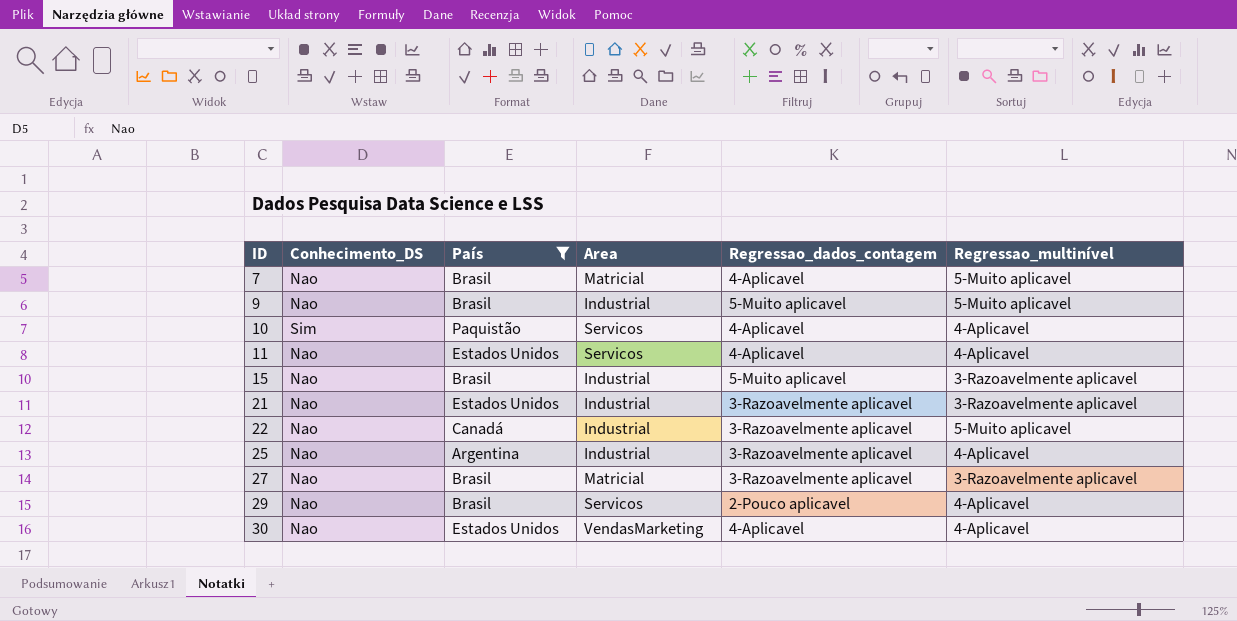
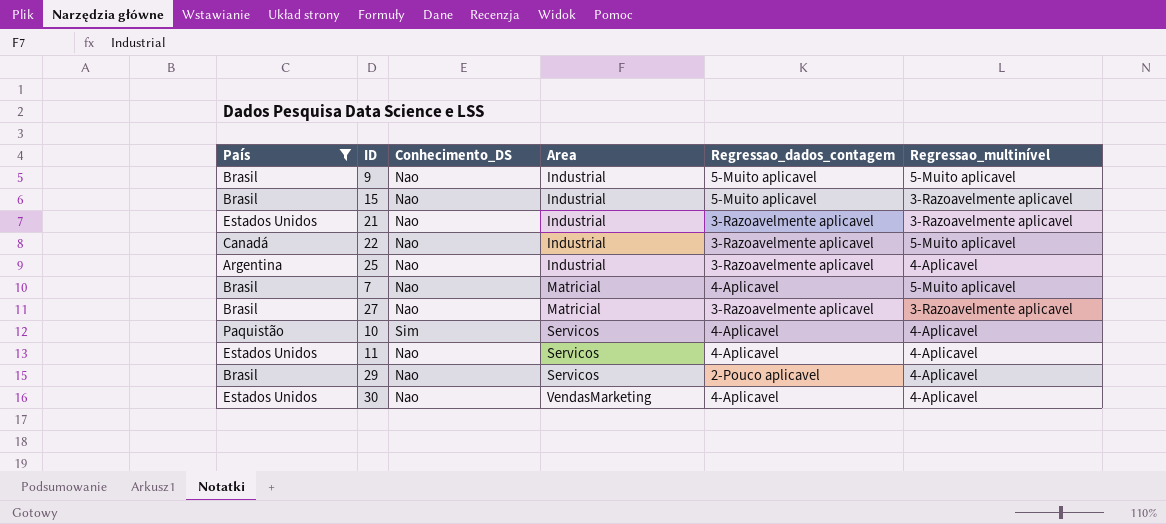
row order: ID ascending -> Area ascending
column País | position: 3 -> 1

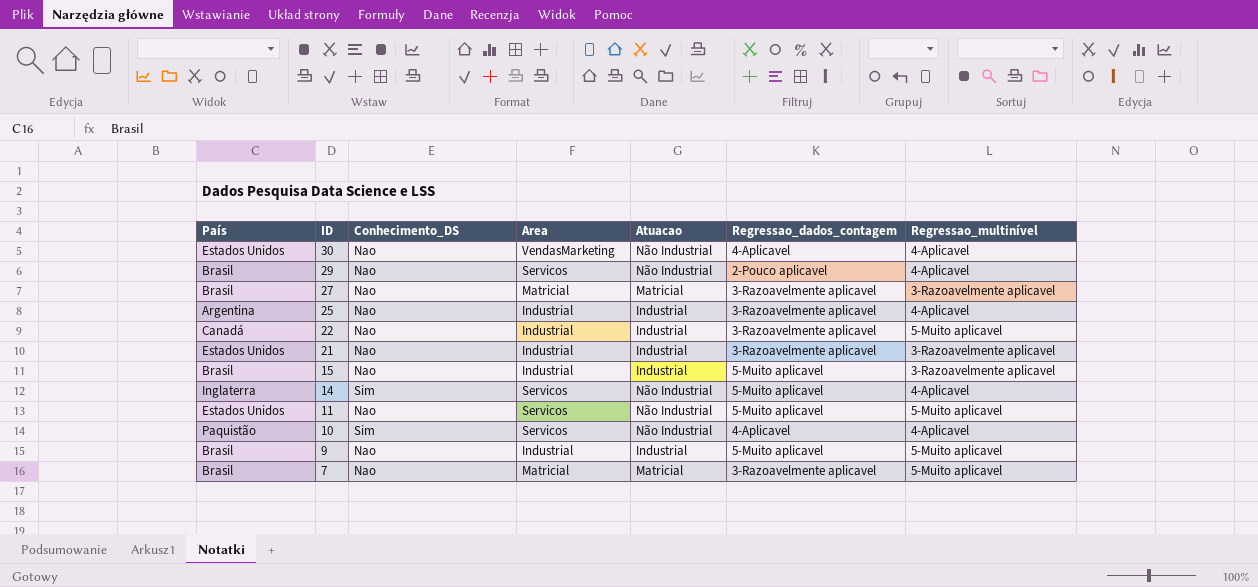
filter: País != Inglaterra -> none
row order: Area ascending -> ID descending
column Atuacao | position: none -> 5
11 | Regressao_dados_contagem: 4-Aplicavel -> 5-Muito aplicavel
11 | Regressao_multinível: 4-Aplicavel -> 5-Muito aplicavel
7 | Regressao_dados_contagem: 4-Aplicavel -> 3-Razoavelmente aplicavel

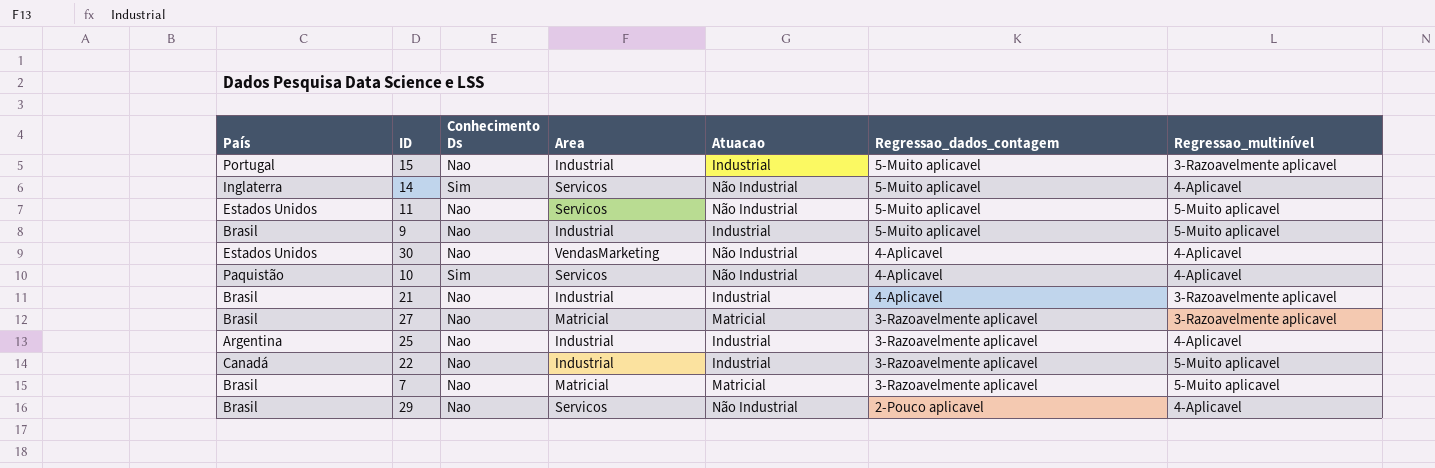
row order: ID descending -> Regressao_dados_contagem descending
column name: Conhecimento_DS -> Conhecimento Ds
15 | País: Brasil -> Portugal
21 | País: Estados Unidos -> Brasil
21 | Regressao_dados_contagem: 3-Razoavelmente aplicavel -> 4-Aplicavel

